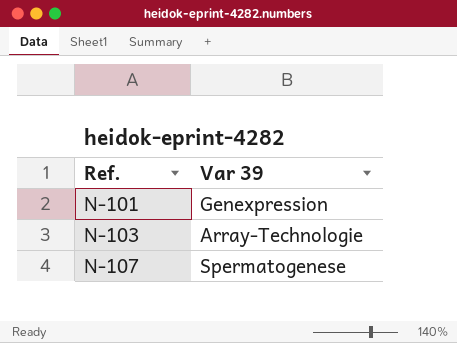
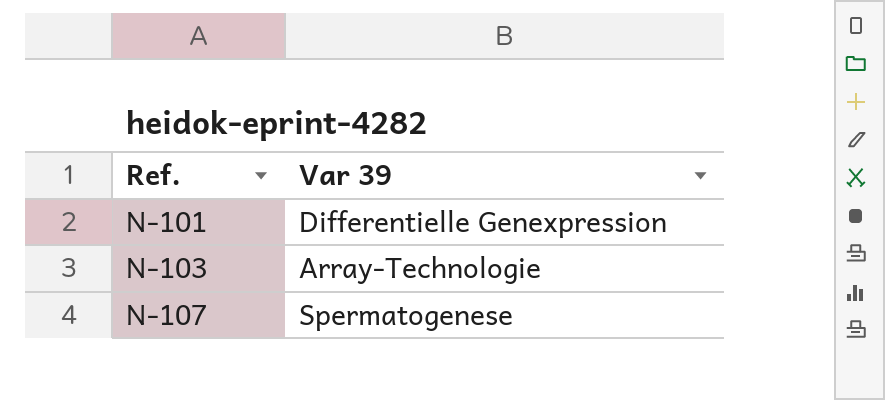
N-101 | Var 39: Genexpression -> Differentielle Genexpression

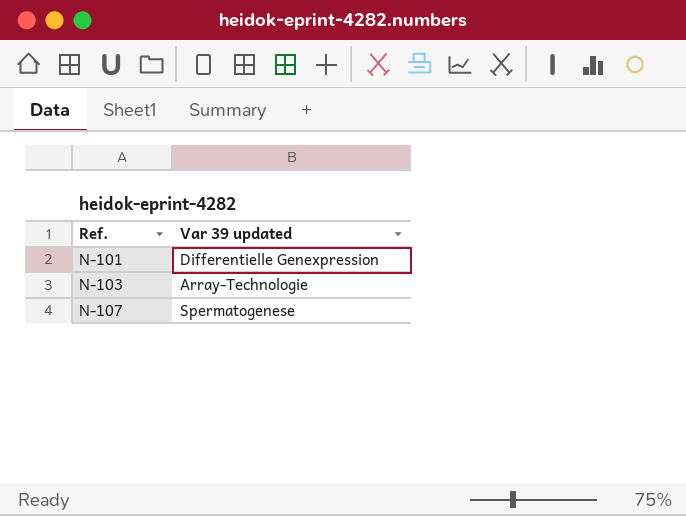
column name: Var 39 -> Var 39 updated

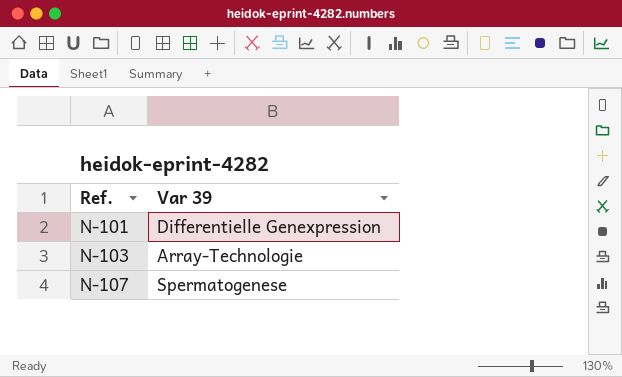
column name: Var 39 updated -> Var 39

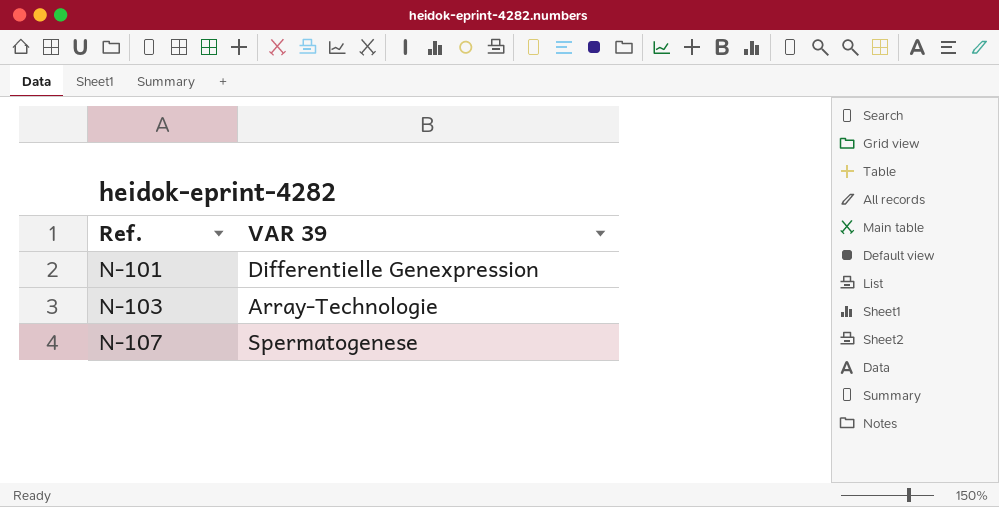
column name: Var 39 -> VAR 39

